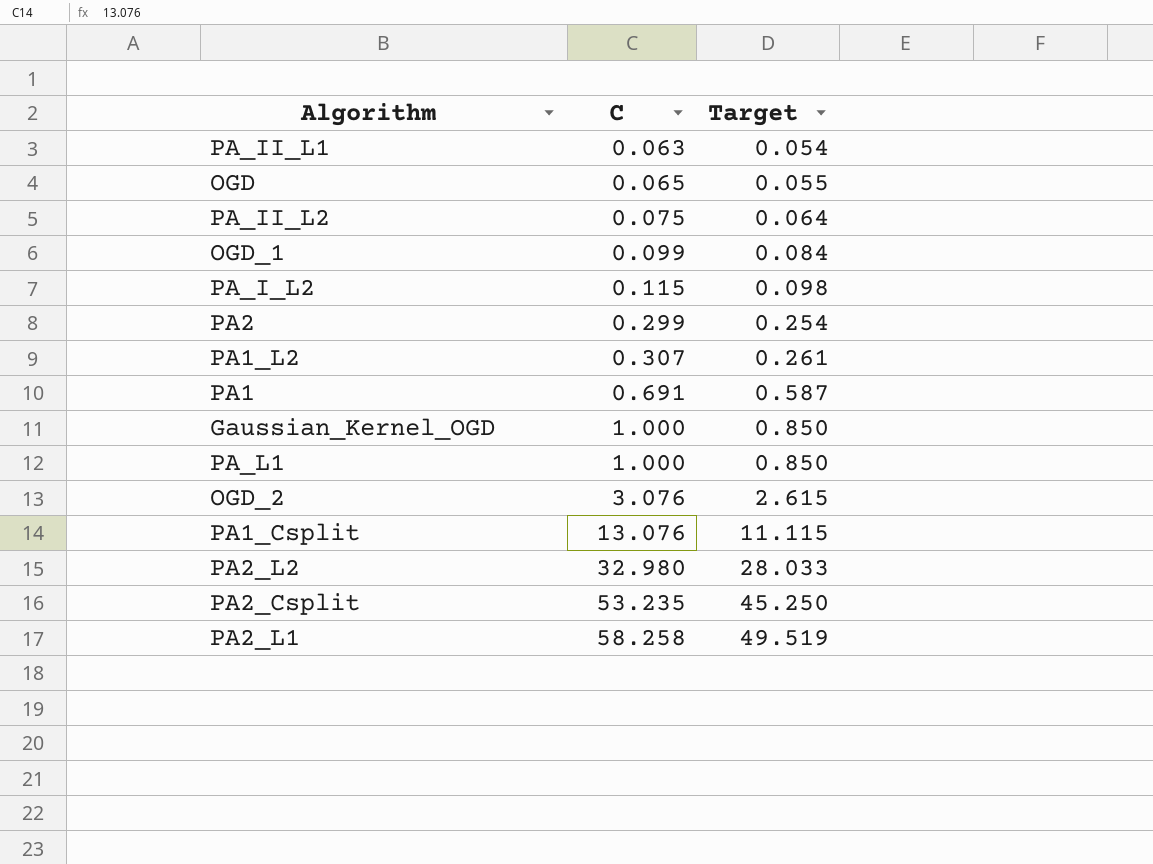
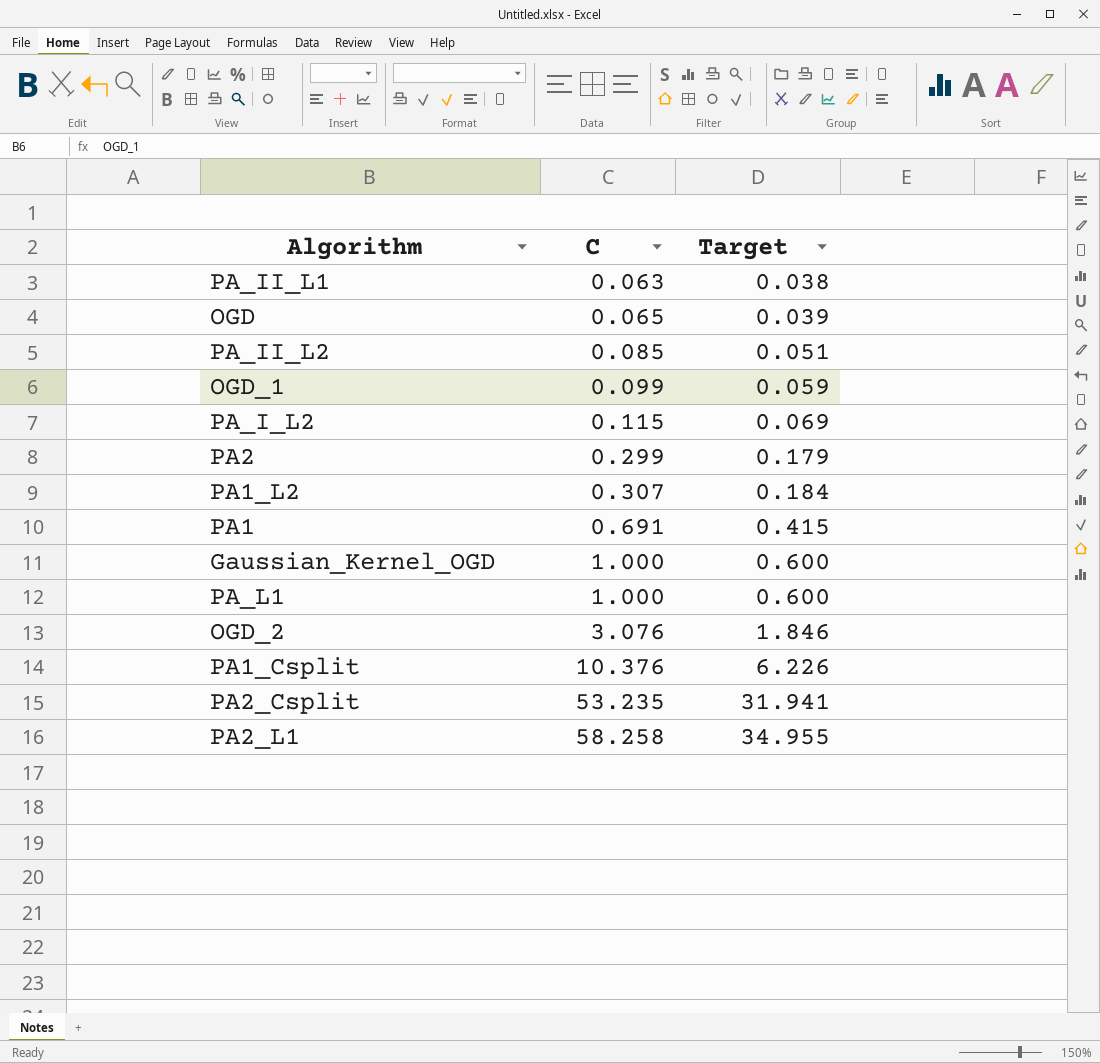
column Target | formula: [C] * 0.85 -> [C] * 0.6
row PA2_L2: 32.980 | 28.033 -> none
PA_II_L2 | C: 0.075 -> 0.085
PA1_Csplit | C: 13.076 -> 10.376

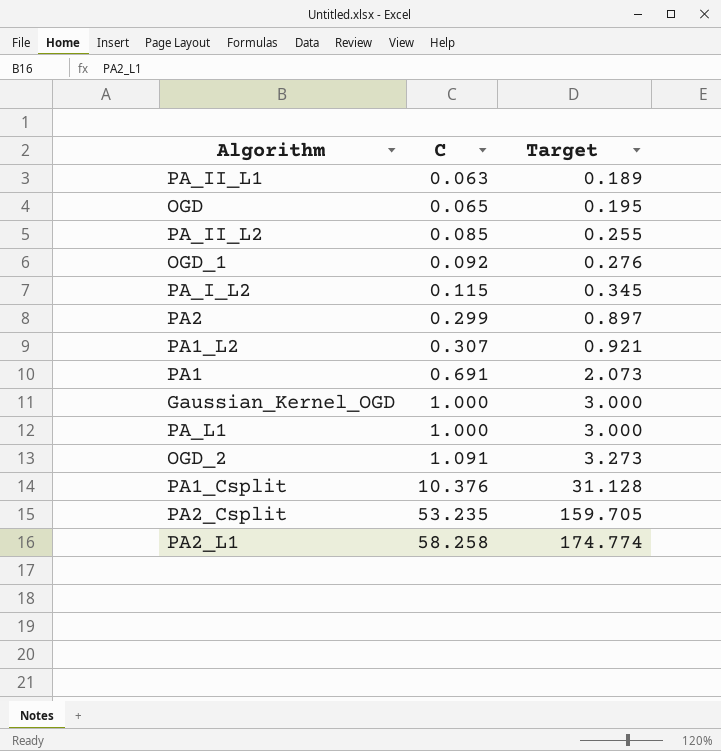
column Target | formula: [C] * 0.6 -> [C] * 3
OGD_1 | C: 0.099 -> 0.092
OGD_2 | C: 3.076 -> 1.091

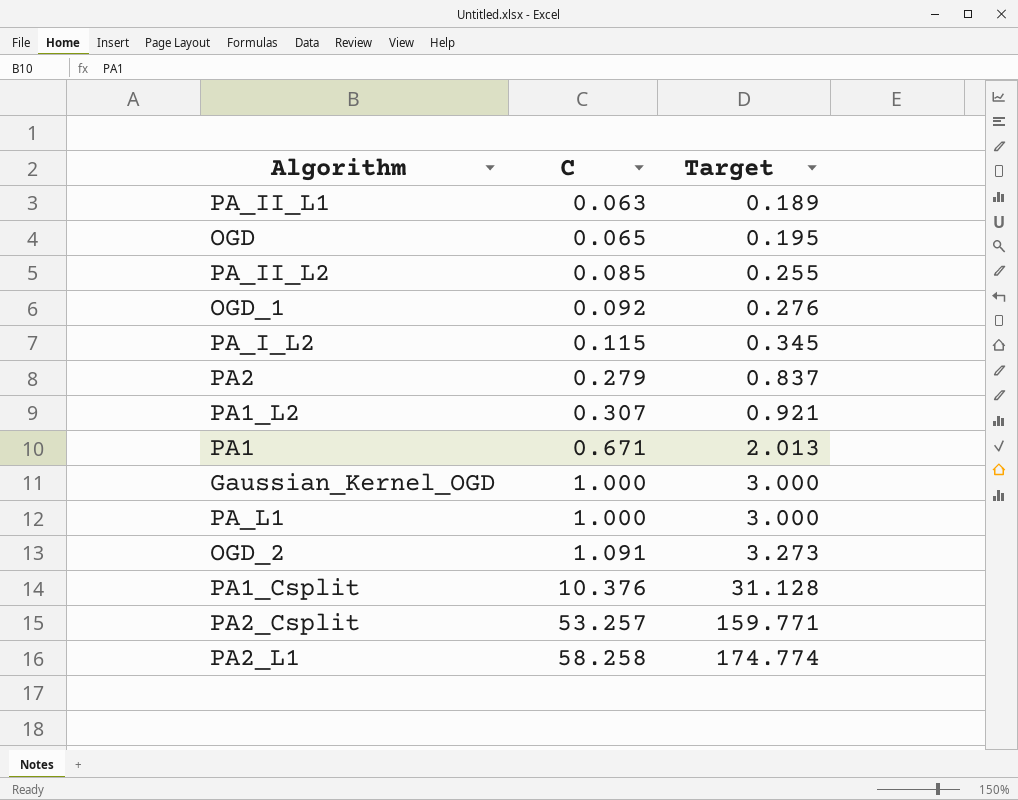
PA2 | C: 0.299 -> 0.279
PA2 | Target: 0.897 -> 0.837
PA1 | C: 0.691 -> 0.671
PA1 | Target: 2.073 -> 2.013
PA2_Csplit | C: 53.235 -> 53.257
PA2_Csplit | Target: 159.705 -> 159.771

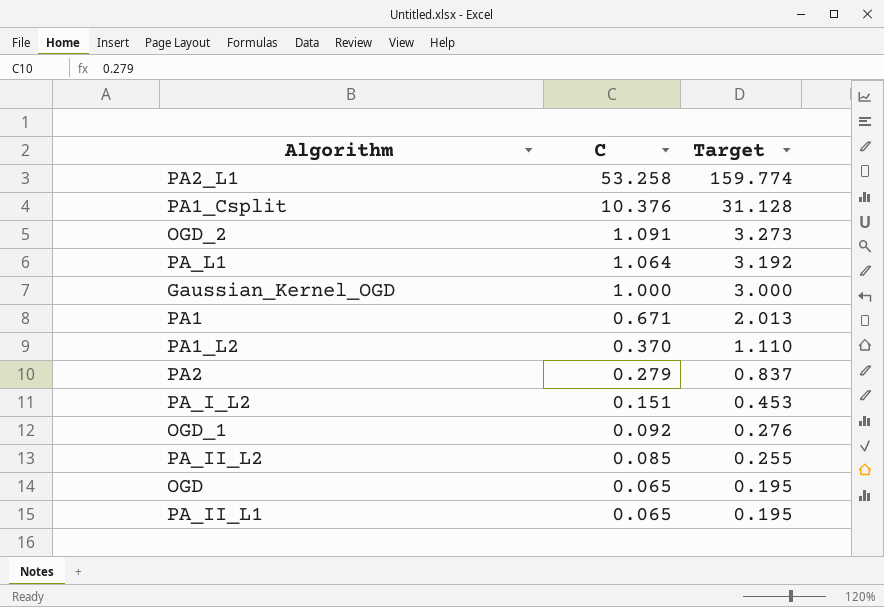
row order: C ascending -> C descending
row PA2_Csplit: 53.257 | 159.771 -> none
PA2_L1 | C: 58.258 -> 53.258
PA2_L1 | Target: 174.774 -> 159.774
PA_L1 | C: 1.000 -> 1.064
PA_L1 | Target: 3.000 -> 3.192
PA1_L2 | C: 0.307 -> 0.370
PA1_L2 | Target: 0.921 -> 1.110
PA_I_L2 | C: 0.115 -> 0.151
PA_I_L2 | Target: 0.345 -> 0.453
PA_II_L1 | C: 0.063 -> 0.065
PA_II_L1 | Target: 0.189 -> 0.195

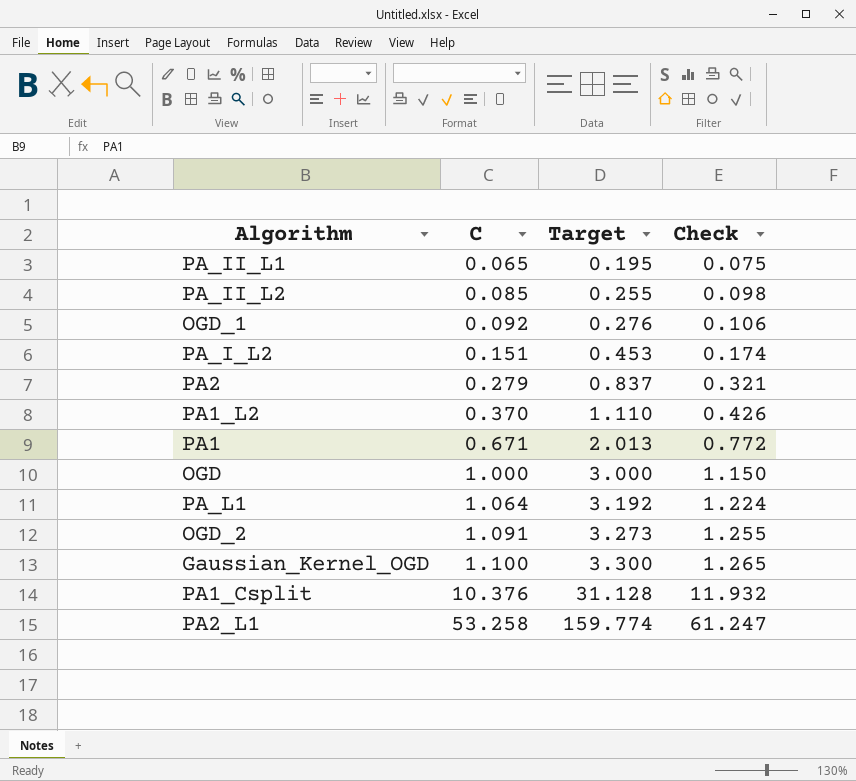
row order: C descending -> C ascending
column Check | formula: none -> [C] * 1.15
OGD | C: 0.065 -> 1.000
OGD | Target: 0.195 -> 3.000
Gaussian_Kernel_OGD | C: 1.000 -> 1.100
Gaussian_Kernel_OGD | Target: 3.000 -> 3.300

